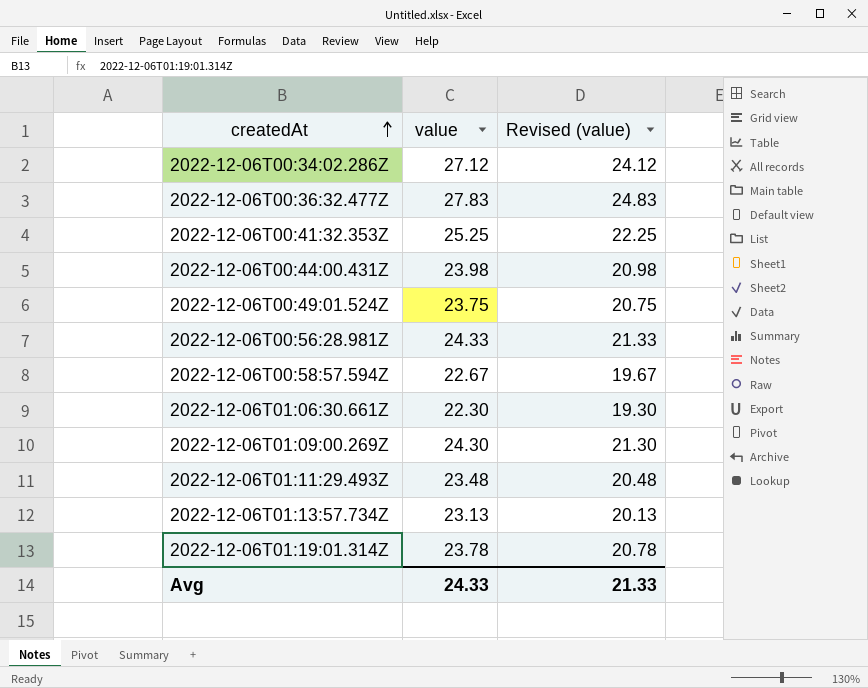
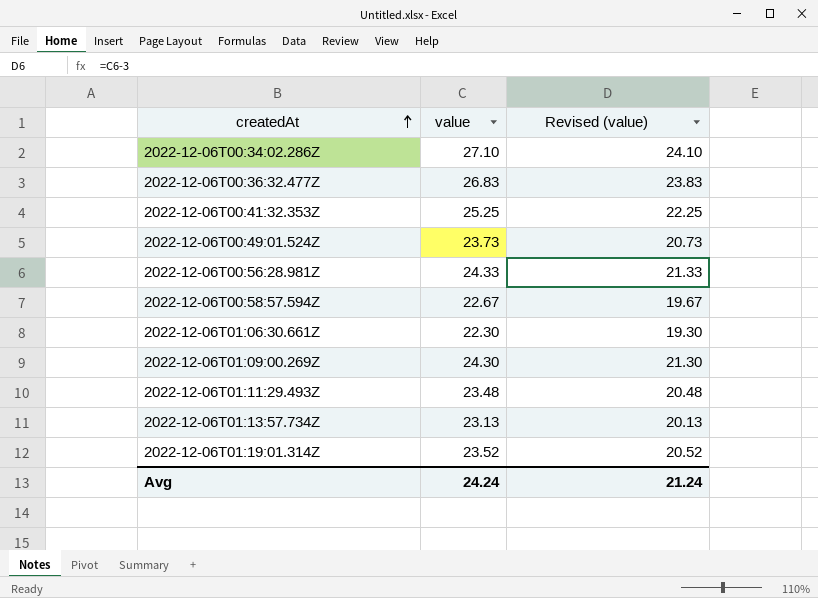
row 2022-12-06T00:44:00.431Z: 23.98 | 20.98 -> none
2022-12-06T00:34:02.286Z | value: 27.12 -> 27.10
2022-12-06T00:34:02.286Z | Revised (value): 24.12 -> 24.10
2022-12-06T00:36:32.477Z | value: 27.83 -> 26.83
2022-12-06T00:36:32.477Z | Revised (value): 24.83 -> 23.83
2022-12-06T00:49:01.524Z | value: 23.75 -> 23.73
2022-12-06T00:49:01.524Z | Revised (value): 20.75 -> 20.73
2022-12-06T01:19:01.314Z | value: 23.78 -> 23.52
2022-12-06T01:19:01.314Z | Revised (value): 20.78 -> 20.52
Avg | value: 24.33 -> 24.24
Avg | Revised (value): 21.33 -> 21.24

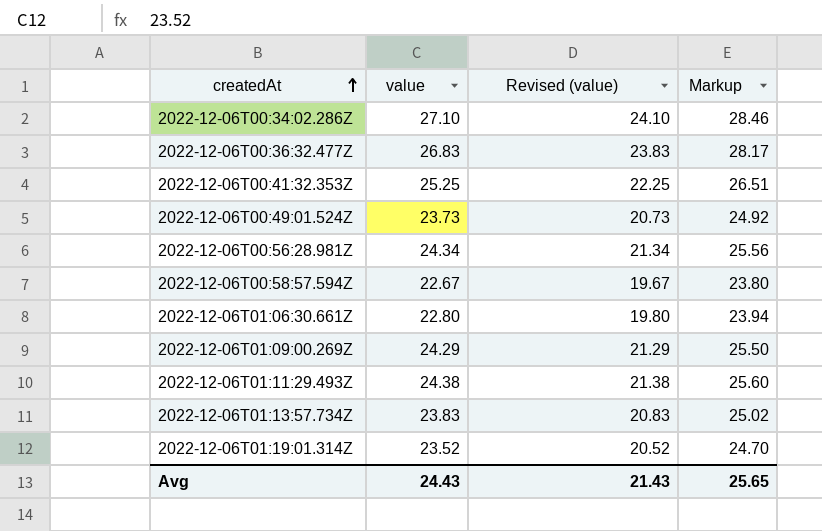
column Markup | formula: none -> [value] * 1.05
2022-12-06T00:56:28.981Z | value: 24.33 -> 24.34
2022-12-06T00:56:28.981Z | Revised (value): 21.33 -> 21.34
2022-12-06T01:06:30.661Z | value: 22.30 -> 22.80
2022-12-06T01:06:30.661Z | Revised (value): 19.30 -> 19.80
2022-12-06T01:09:00.269Z | value: 24.30 -> 24.29
2022-12-06T01:09:00.269Z | Revised (value): 21.30 -> 21.29
2022-12-06T01:11:29.493Z | value: 23.48 -> 24.38
2022-12-06T01:11:29.493Z | Revised (value): 20.48 -> 21.38
2022-12-06T01:13:57.734Z | value: 23.13 -> 23.83
2022-12-06T01:13:57.734Z | Revised (value): 20.13 -> 20.83
Avg | value: 24.24 -> 24.43
Avg | Revised (value): 21.24 -> 21.43

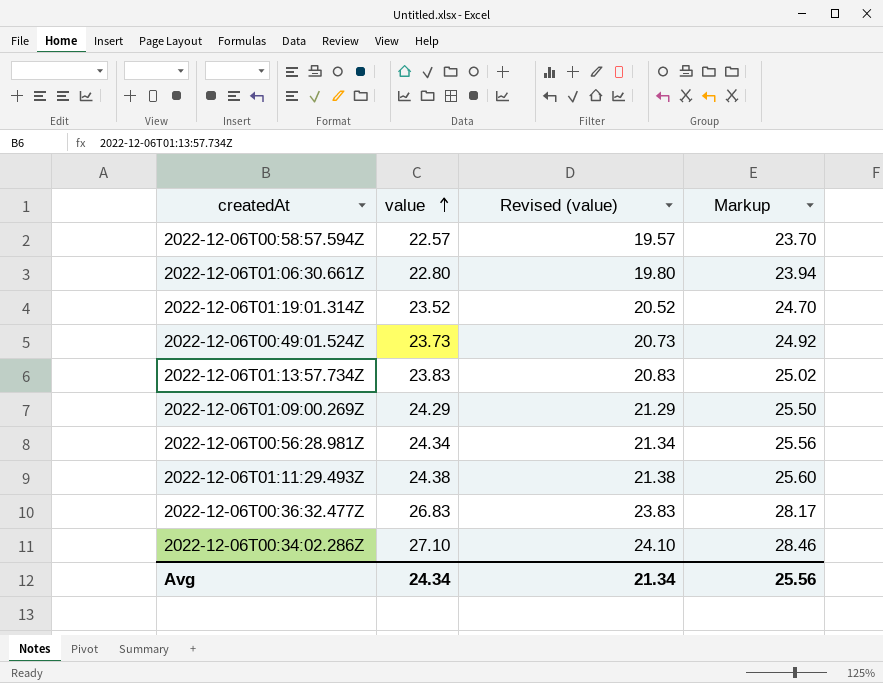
row order: createdAt ascending -> value ascending
row 2022-12-06T00:41:32.353Z: 25.25 | 22.25 | 26.51 -> none
2022-12-06T00:58:57.594Z | value: 22.67 -> 22.57
2022-12-06T00:58:57.594Z | Revised (value): 19.67 -> 19.57
2022-12-06T00:58:57.594Z | Markup: 23.80 -> 23.70
Avg | value: 24.43 -> 24.34
Avg | Revised (value): 21.43 -> 21.34
Avg | Markup: 25.65 -> 25.56

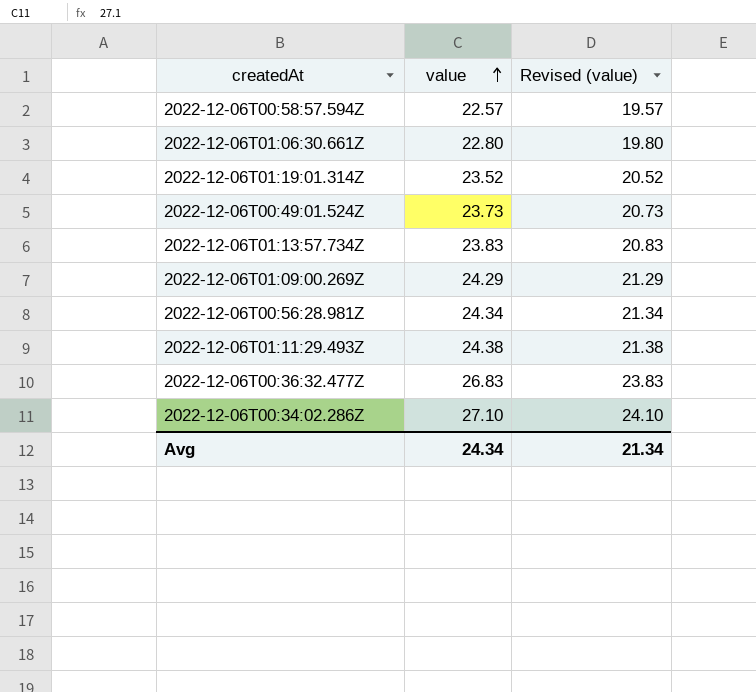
column Markup | formula: [value] * 1.05 -> none

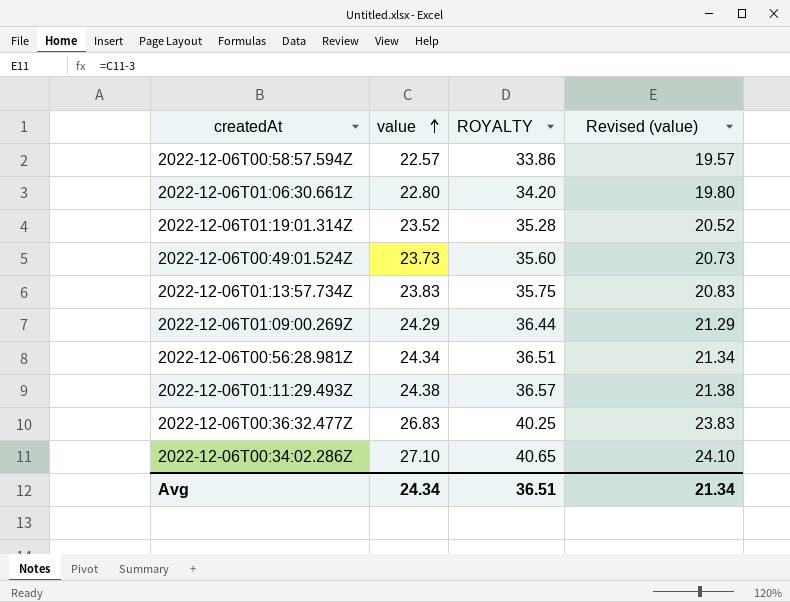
column ROYALTY | formula: none -> [value] * 1.5

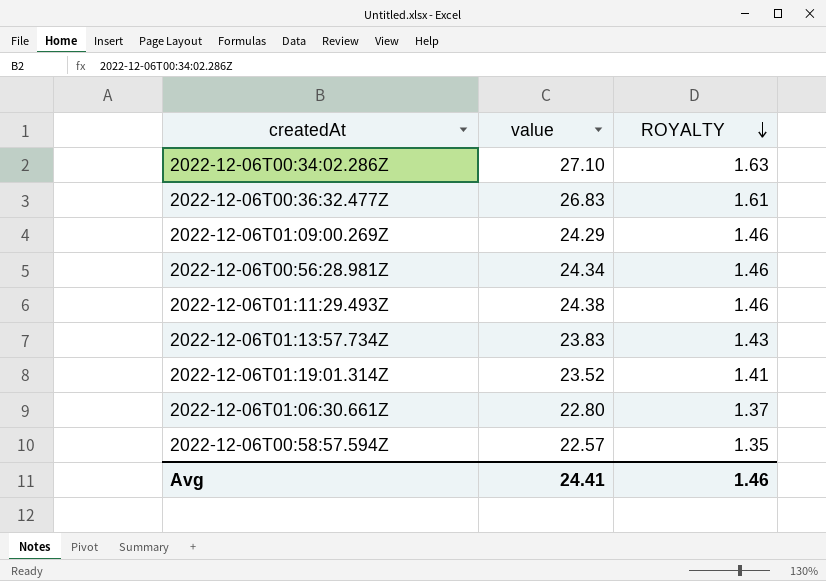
row order: value ascending -> ROYALTY descending
column Revised (value) | formula: [value] - 3 -> none
column ROYALTY | formula: [value] * 1.5 -> [value] * 0.06
row 2022-12-06T00:49:01.524Z: 23.73 | 35.60 | 20.73 -> none
Avg | value: 24.34 -> 24.41
Avg | ROYALTY: 36.51 -> 1.46

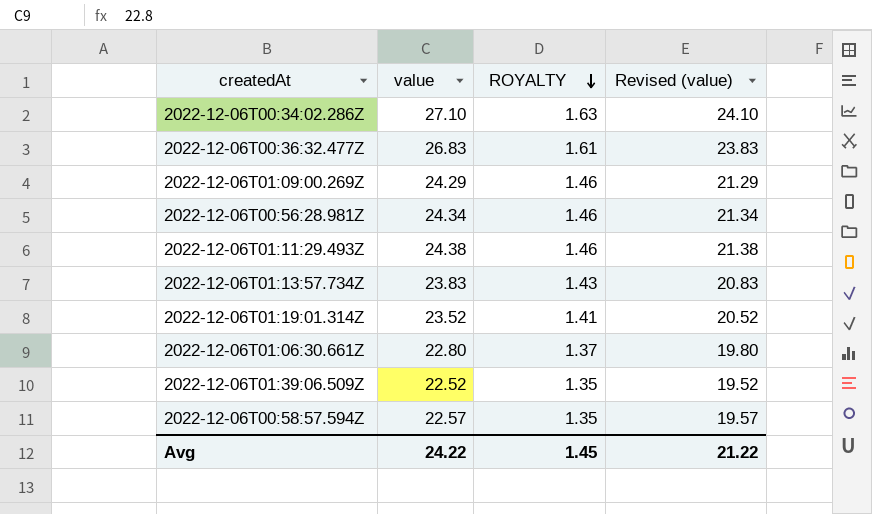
column Revised (value) | formula: none -> [value] - 3
row 2022-12-06T01:39:06.509Z: none -> 22.52 | 1.35 | 19.52
Avg | value: 24.41 -> 24.22
Avg | ROYALTY: 1.46 -> 1.45

